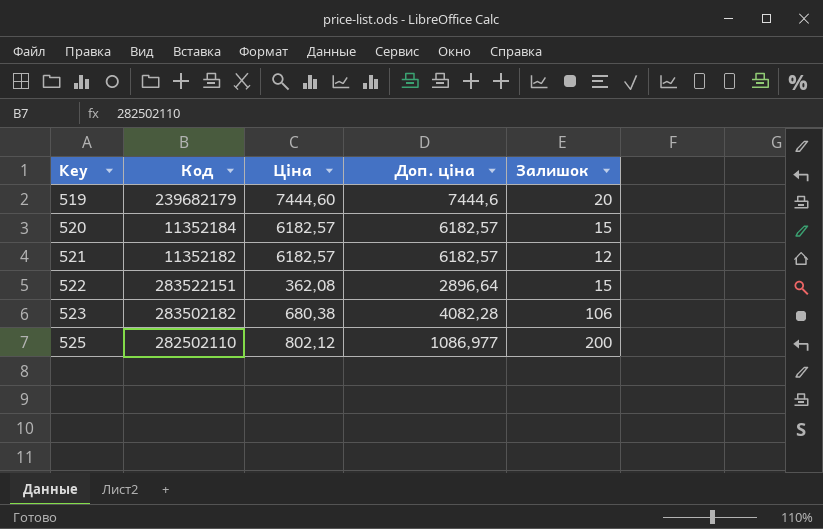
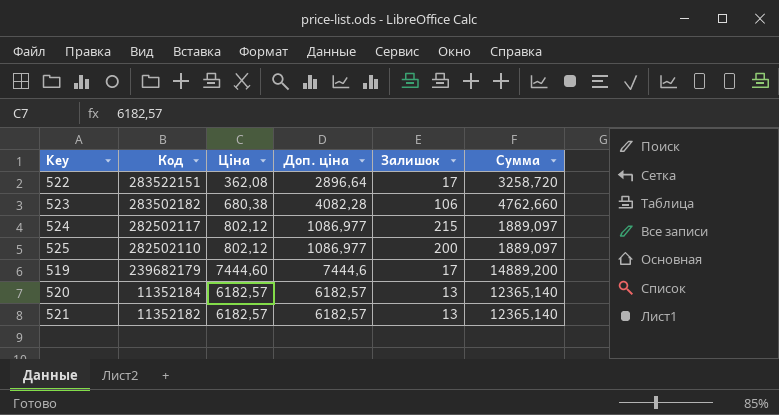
row order: Key ascending -> Код descending
column Сумма | formula: none -> [Ціна] + [Доп. ціна]
522 | Залишок: 15 -> 17
row 524: none -> 282502117 | 802,12 | 1086,977 | 215 | 1889,097
519 | Залишок: 20 -> 17
520 | Залишок: 15 -> 13
521 | Залишок: 12 -> 13

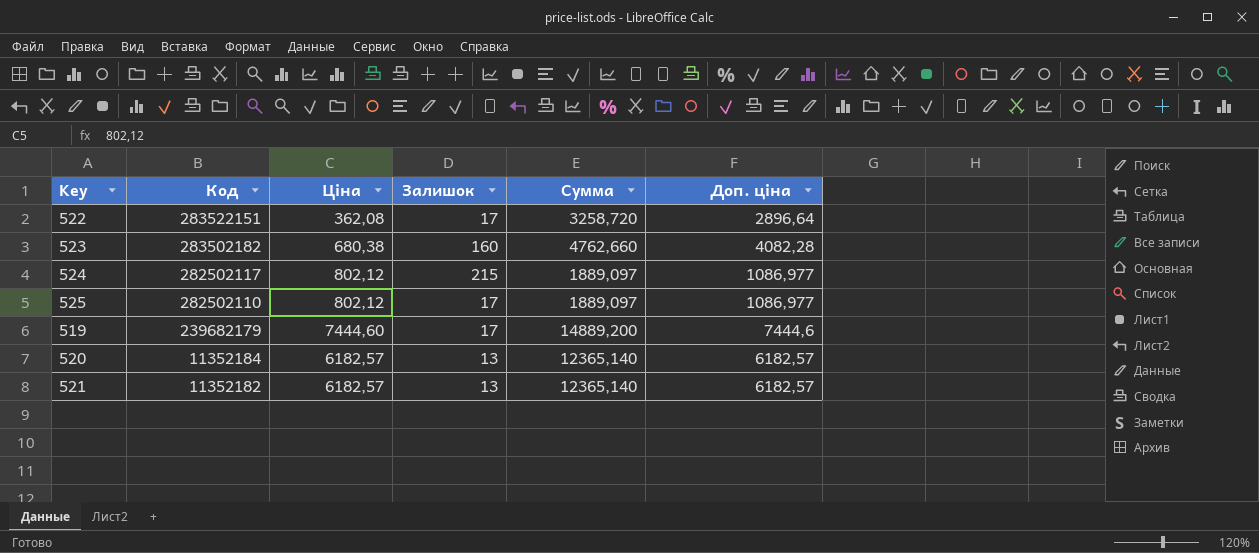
column Доп. ціна | position: 4 -> 6
523 | Залишок: 106 -> 160
525 | Залишок: 200 -> 17

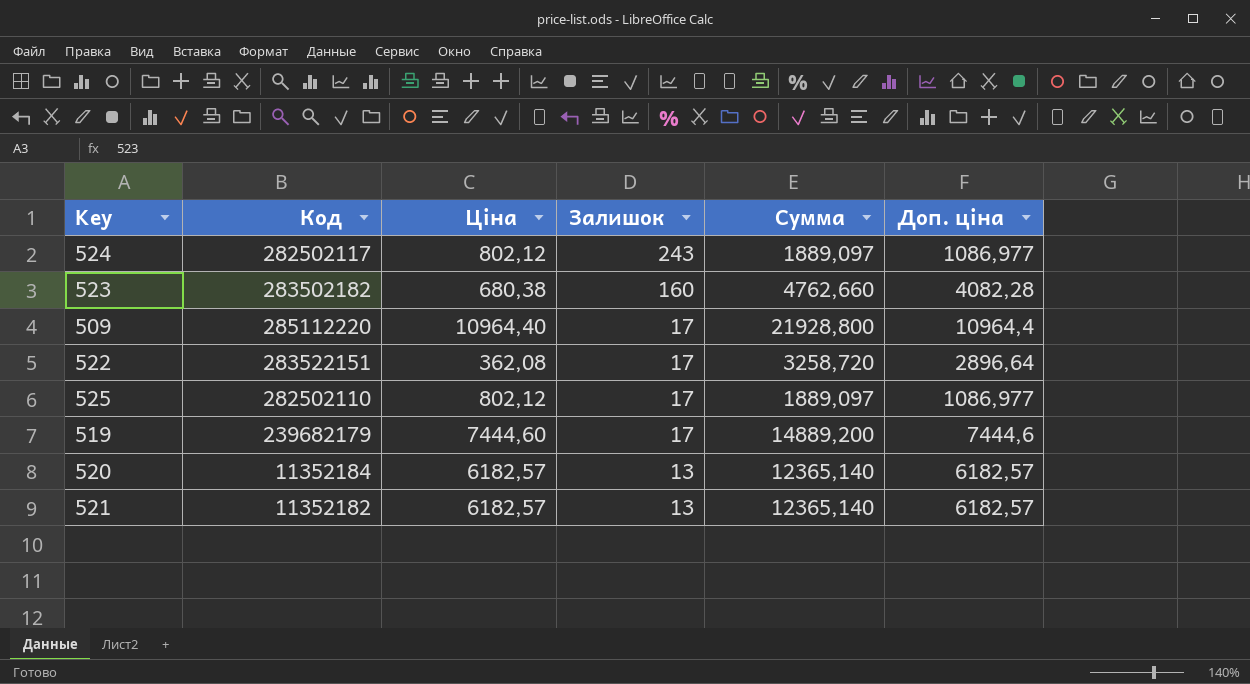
row order: Код descending -> Залишок descending
524 | Залишок: 215 -> 243
row 509: none -> 285112220 | 10964,40 | 17 | 21928,800 | 10964,4

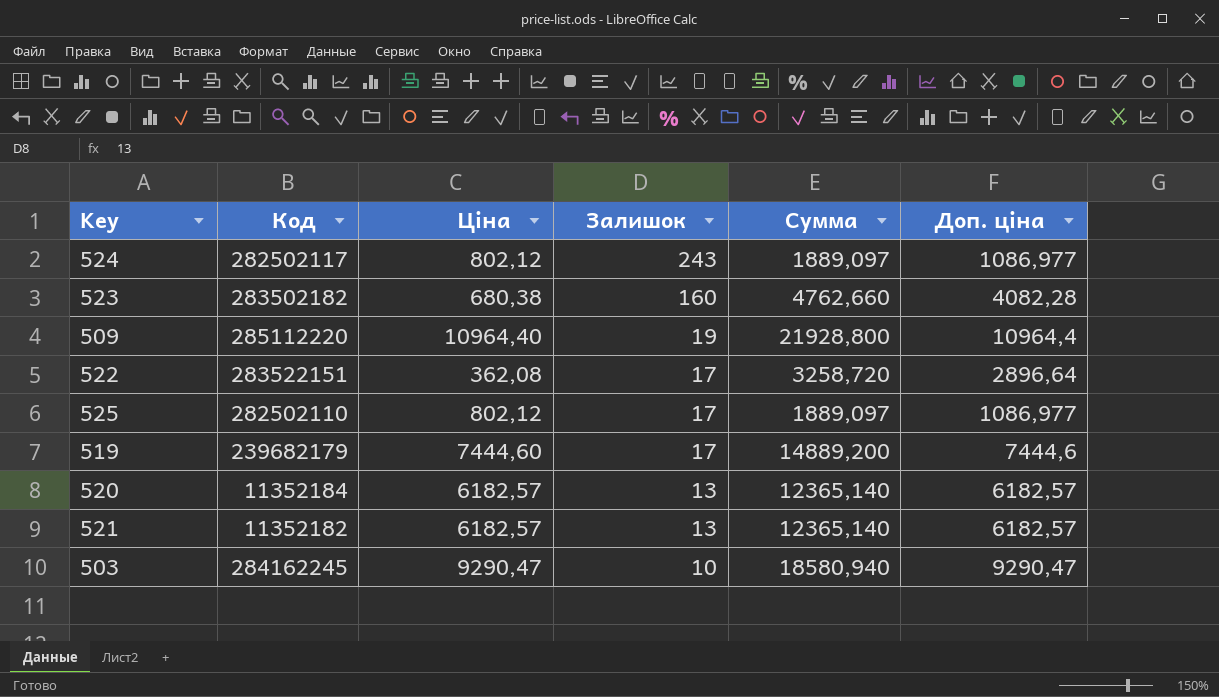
509 | Залишок: 17 -> 19
row 503: none -> 284162245 | 9290,47 | 10 | 18580,940 | 9290,47

